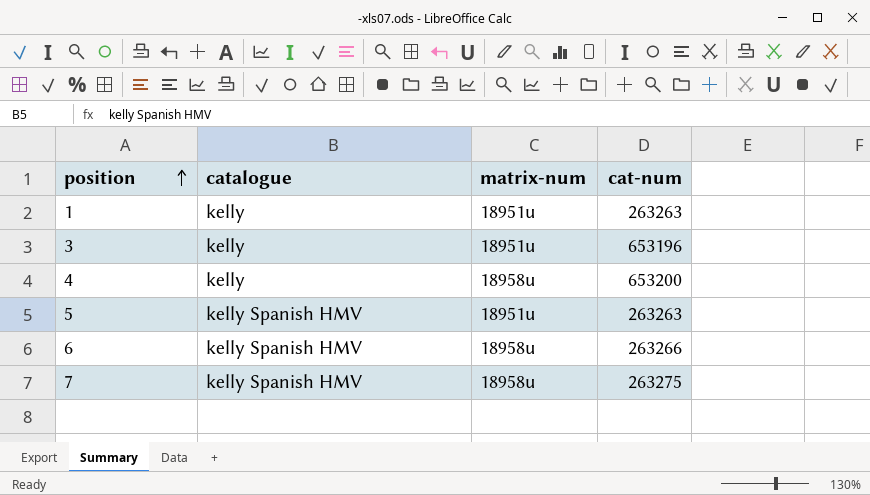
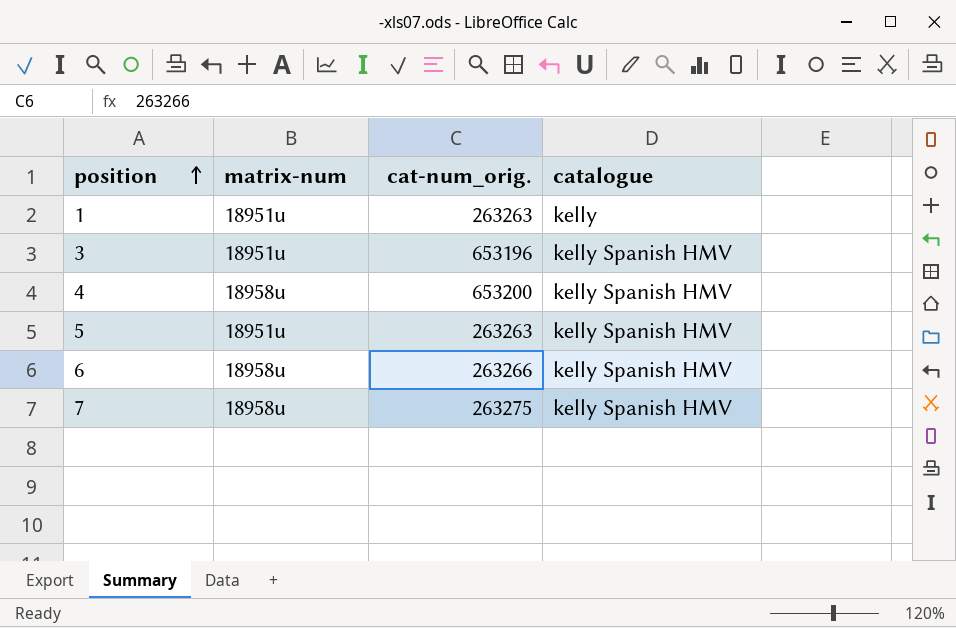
column name: cat-num -> cat-num_orig.
column catalogue | position: 2 -> 4
3 | catalogue: kelly -> kelly Spanish HMV
4 | catalogue: kelly -> kelly Spanish HMV

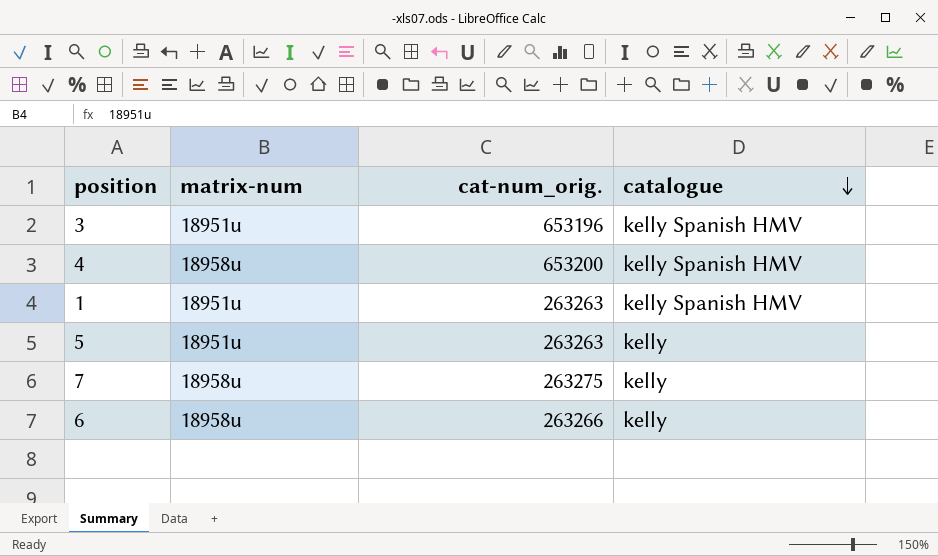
row order: position ascending -> catalogue descending
1 | catalogue: kelly -> kelly Spanish HMV
5 | catalogue: kelly Spanish HMV -> kelly
7 | catalogue: kelly Spanish HMV -> kelly
6 | catalogue: kelly Spanish HMV -> kelly

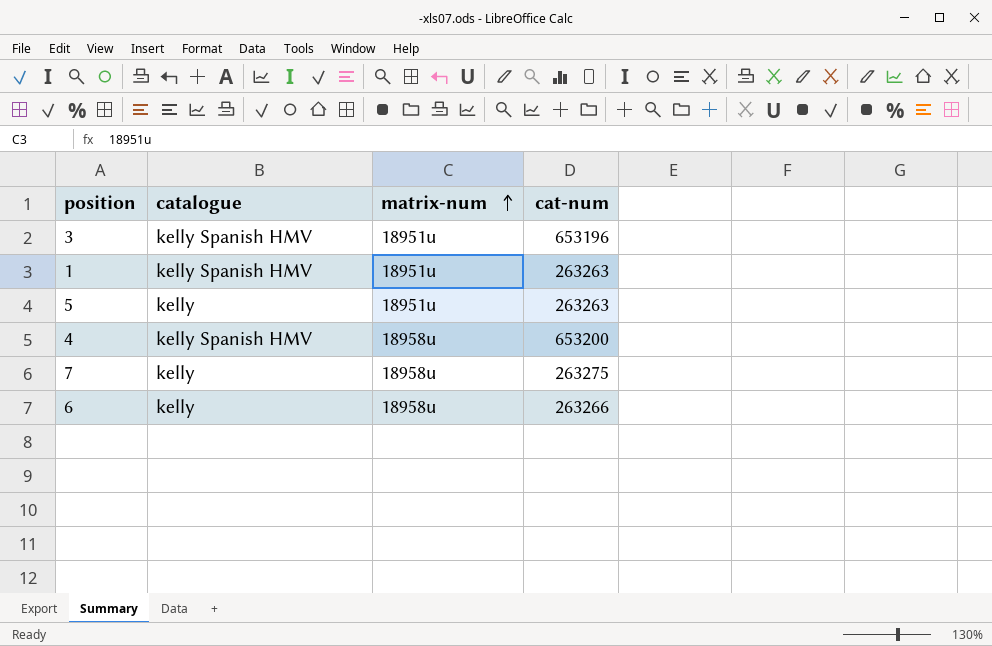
row order: catalogue descending -> matrix-num ascending
column catalogue | position: 4 -> 2
column name: cat-num_orig. -> cat-num

